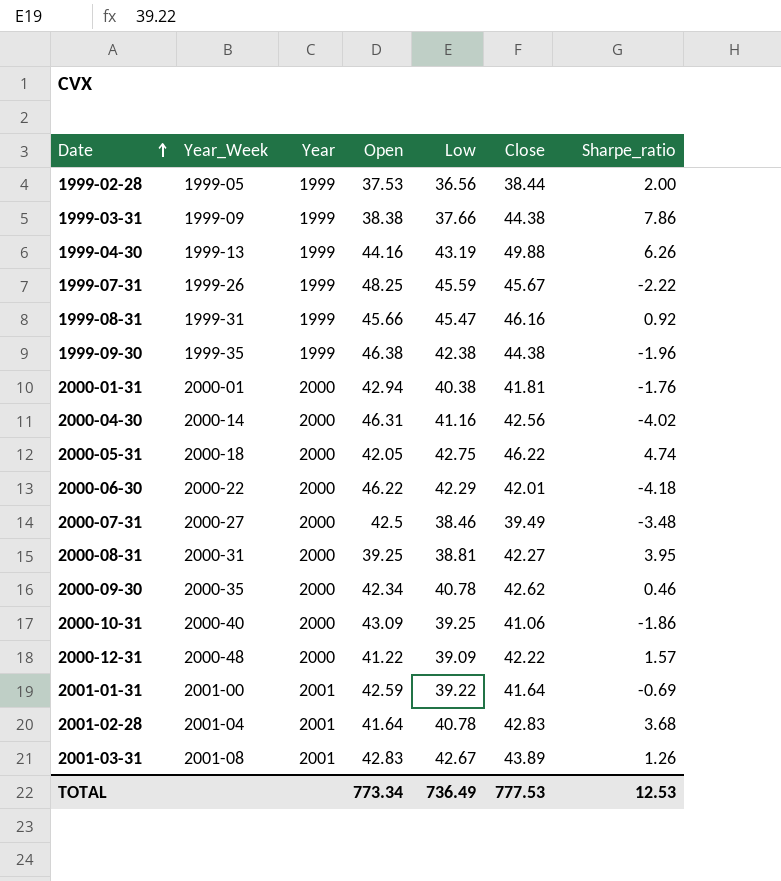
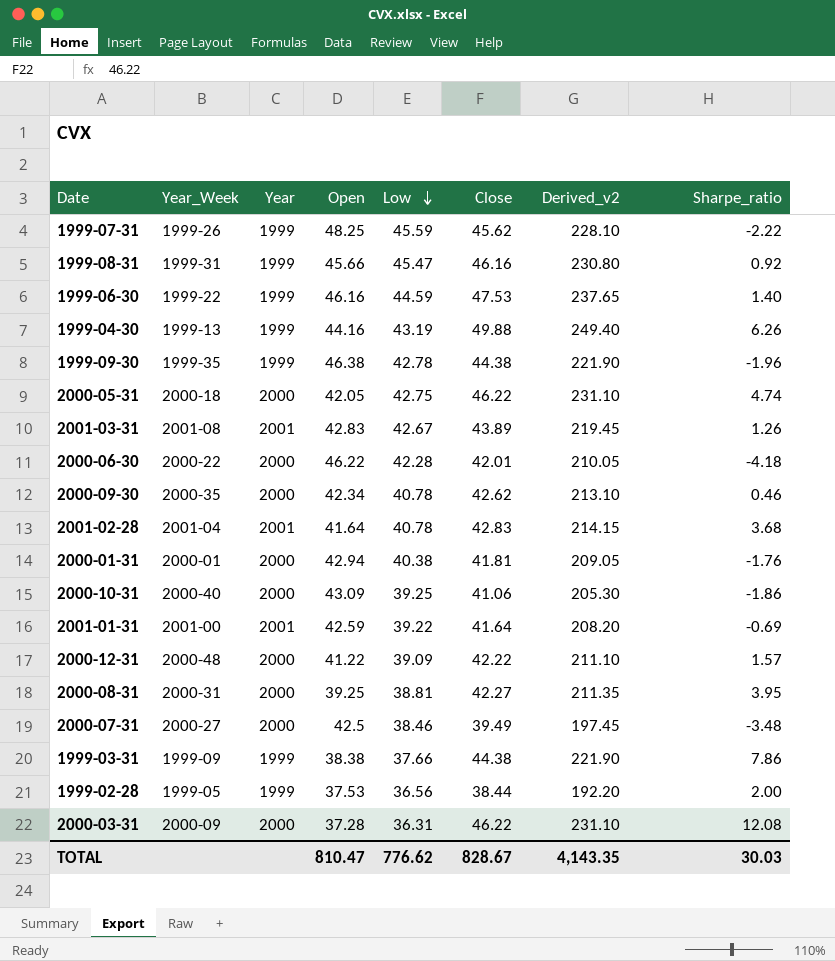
row order: Date ascending -> Low descending
column Derived_v2 | formula: none -> [Close] * 5
row 2000-04-30: 2000-14 | 2000 | 46.31 | 41.16 | 42.56 | -4.02 -> none
1999-07-31 | Close: 45.67 -> 45.62
row 1999-06-30: none -> 1999-22 | 1999 | 46.16 | 44.59 | 47.53 | 237.65 | 1.40
1999-09-30 | Low: 42.38 -> 42.78
2000-06-30 | Low: 42.29 -> 42.28
row 2000-03-31: none -> 2000-09 | 2000 | 37.28 | 36.31 | 46.22 | 231.10 | 12.08
TOTAL | Open: 773.34 -> 810.47
TOTAL | Low: 736.49 -> 776.62
TOTAL | Close: 777.53 -> 828.67
TOTAL | Sharpe_ratio: 12.53 -> 30.03

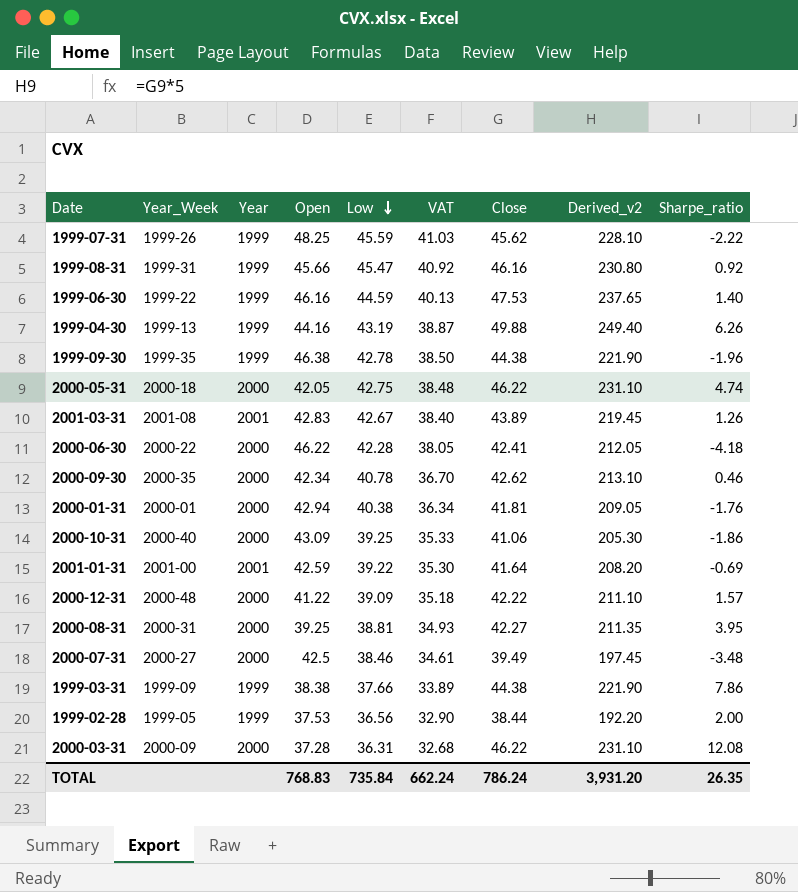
column VAT | formula: none -> [Low] * 0.9
row 2001-02-28: 2001-04 | 2001 | 41.64 | 40.78 | 42.83 | 214.15 | 3.68 -> none
2000-06-30 | Close: 42.01 -> 42.41
2000-06-30 | Derived_v2: 210.05 -> 212.05
TOTAL | Open: 810.47 -> 768.83
TOTAL | Low: 776.62 -> 735.84
TOTAL | Close: 828.67 -> 786.24
TOTAL | Derived_v2: 4,143.35 -> 3,931.20
TOTAL | Sharpe_ratio: 30.03 -> 26.35

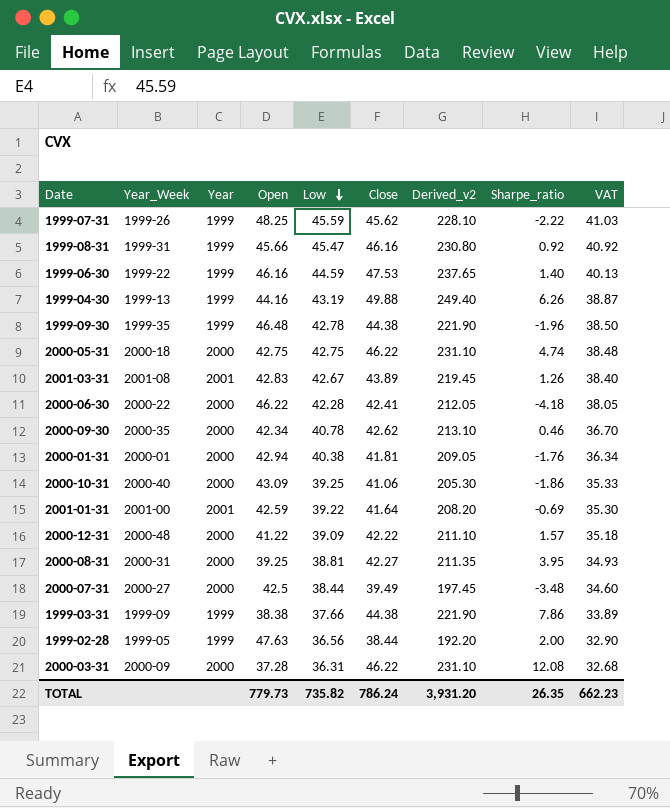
column VAT | position: 6 -> 9
1999-09-30 | Open: 46.38 -> 46.48
2000-05-31 | Open: 42.05 -> 42.75
2000-07-31 | Low: 38.46 -> 38.44
2000-07-31 | VAT: 34.61 -> 34.60
1999-02-28 | Open: 37.53 -> 47.63
TOTAL | Open: 768.83 -> 779.73
TOTAL | Low: 735.84 -> 735.82
TOTAL | VAT: 662.24 -> 662.23

